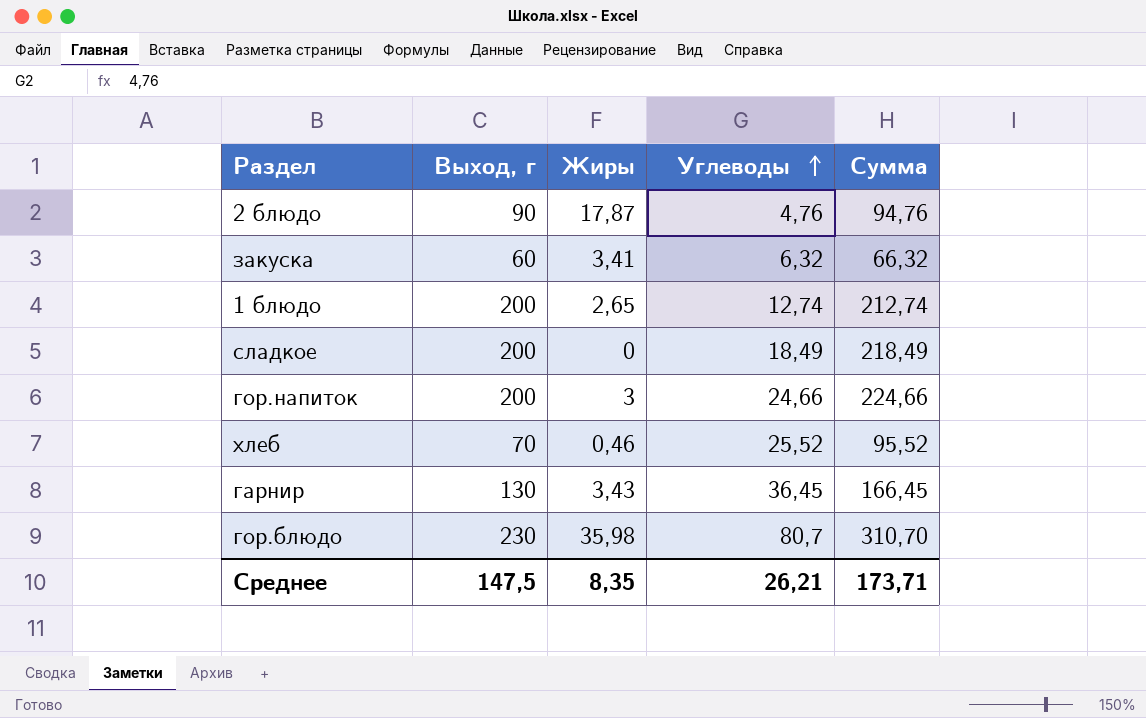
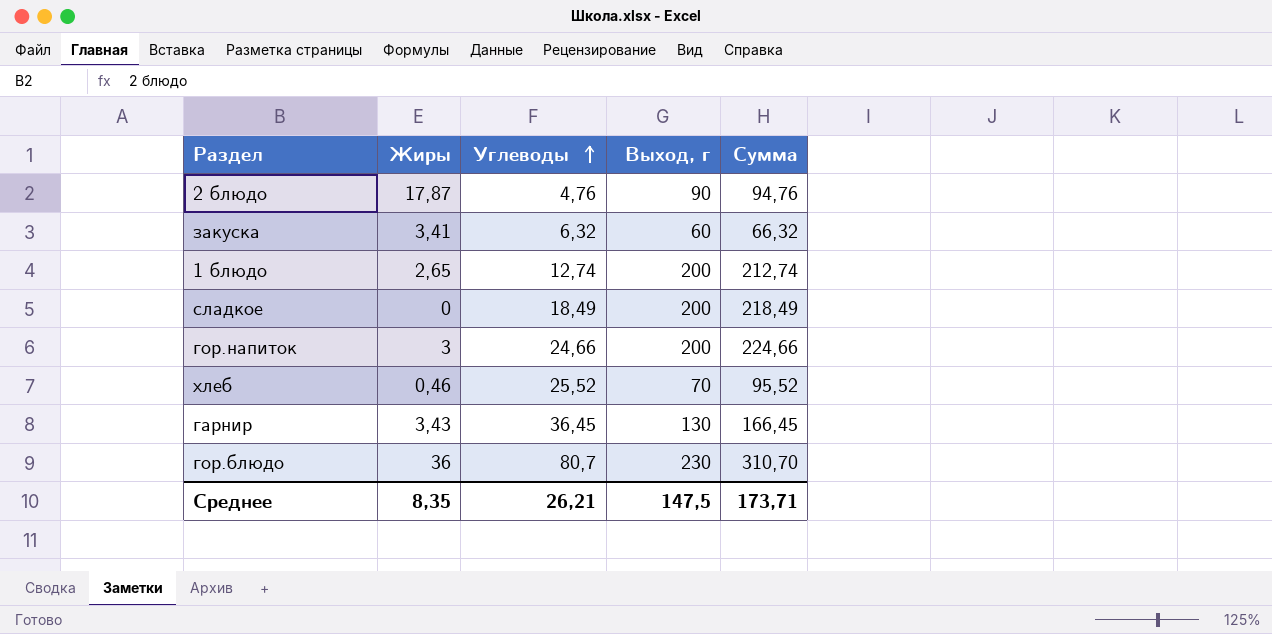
column Выход, г | position: 2 -> 4
гор.блюдо | Жиры: 35,98 -> 36

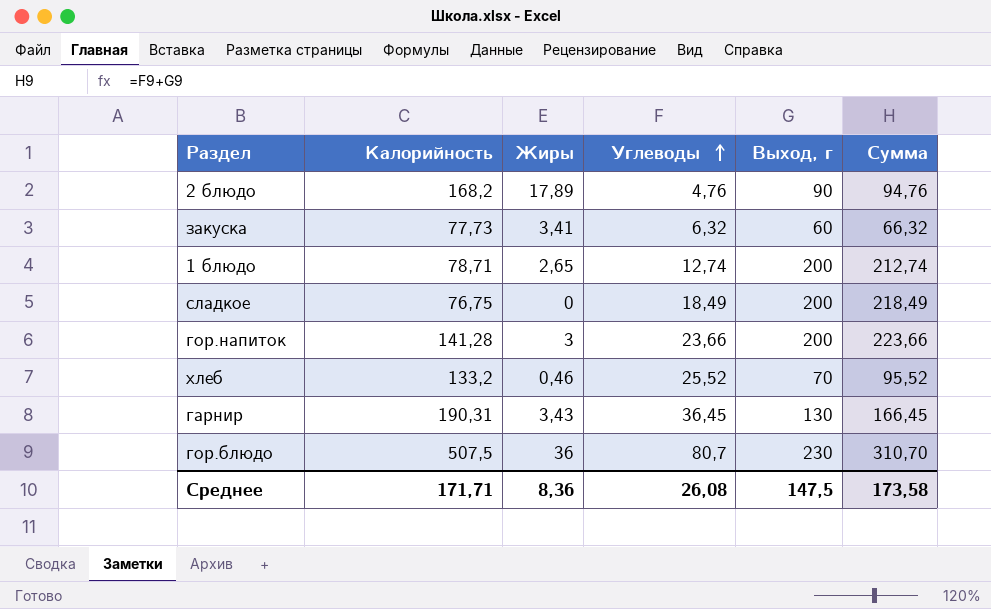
column Калорийность | position: none -> 2
2 блюдо | Жиры: 17,87 -> 17,89
гор.напиток | Углеводы: 24,66 -> 23,66
гор.напиток | Сумма: 224,66 -> 223,66
Среднее | Жиры: 8,35 -> 8,36
Среднее | Углеводы: 26,21 -> 26,08
Среднее | Сумма: 173,71 -> 173,58

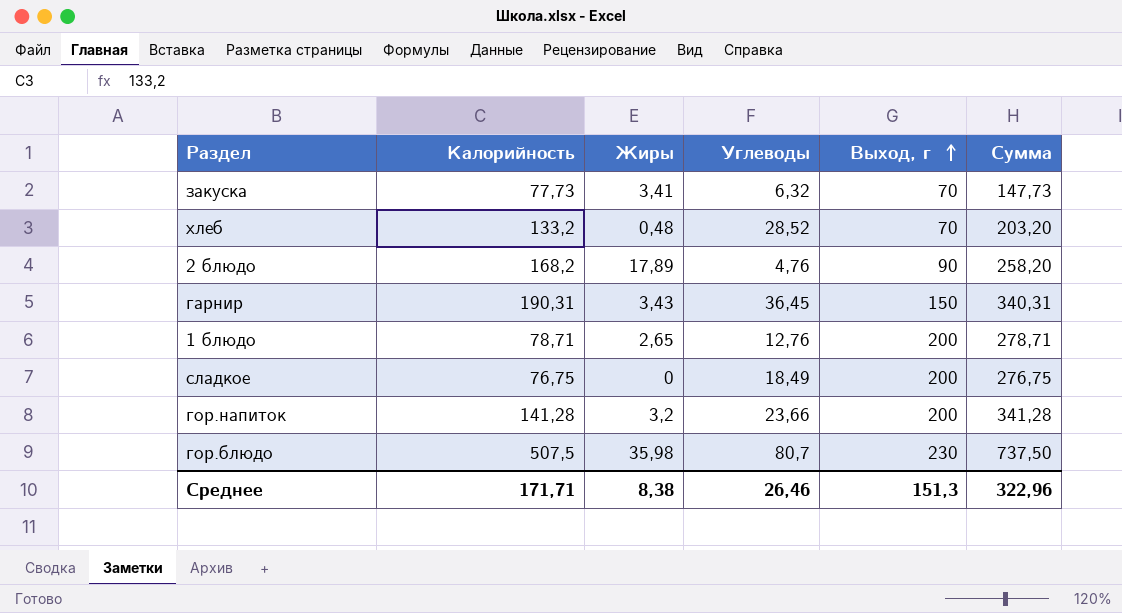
row order: Углеводы ascending -> Выход, г ascending
column Сумма | formula: [Углеводы] + [Выход, г] -> [Калорийность] + [Выход, г]
закуска | Выход, г: 60 -> 70
хлеб | Жиры: 0,46 -> 0,48
хлеб | Углеводы: 25,52 -> 28,52
гарнир | Выход, г: 130 -> 150
1 блюдо | Углеводы: 12,74 -> 12,76
гор.напиток | Жиры: 3 -> 3,2
гор.блюдо | Жиры: 36 -> 35,98
Среднее | Жиры: 8,36 -> 8,38
Среднее | Углеводы: 26,08 -> 26,46
Среднее | Выход, г: 147,5 -> 151,3
Среднее | Сумма: 173,58 -> 322,96

